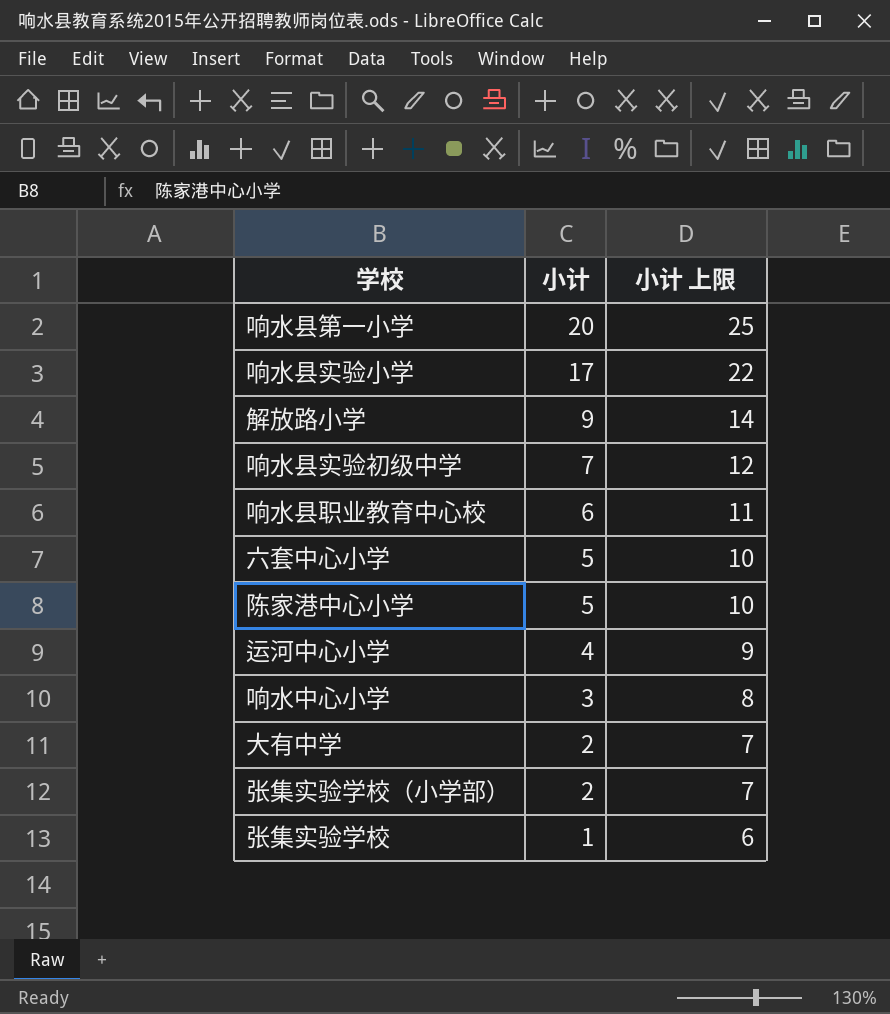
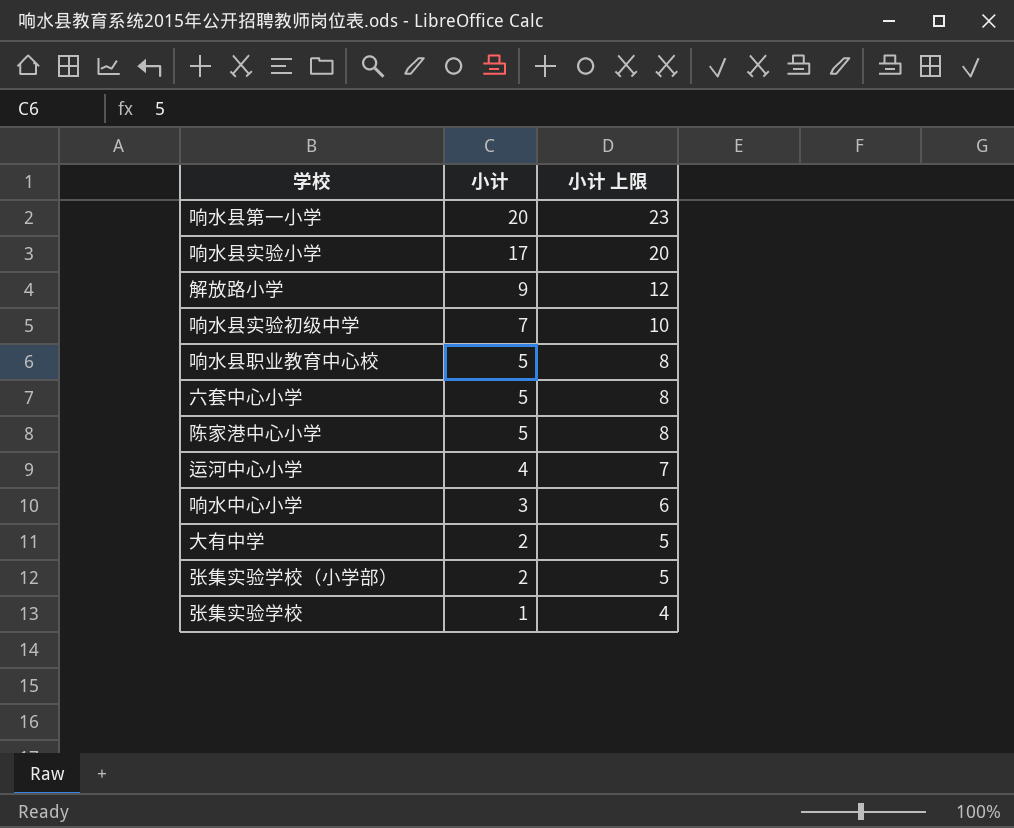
column 小计 上限 | formula: [小计] + 5 -> [小计] + 3
响水县职业教育中心校 | 小计: 6 -> 5

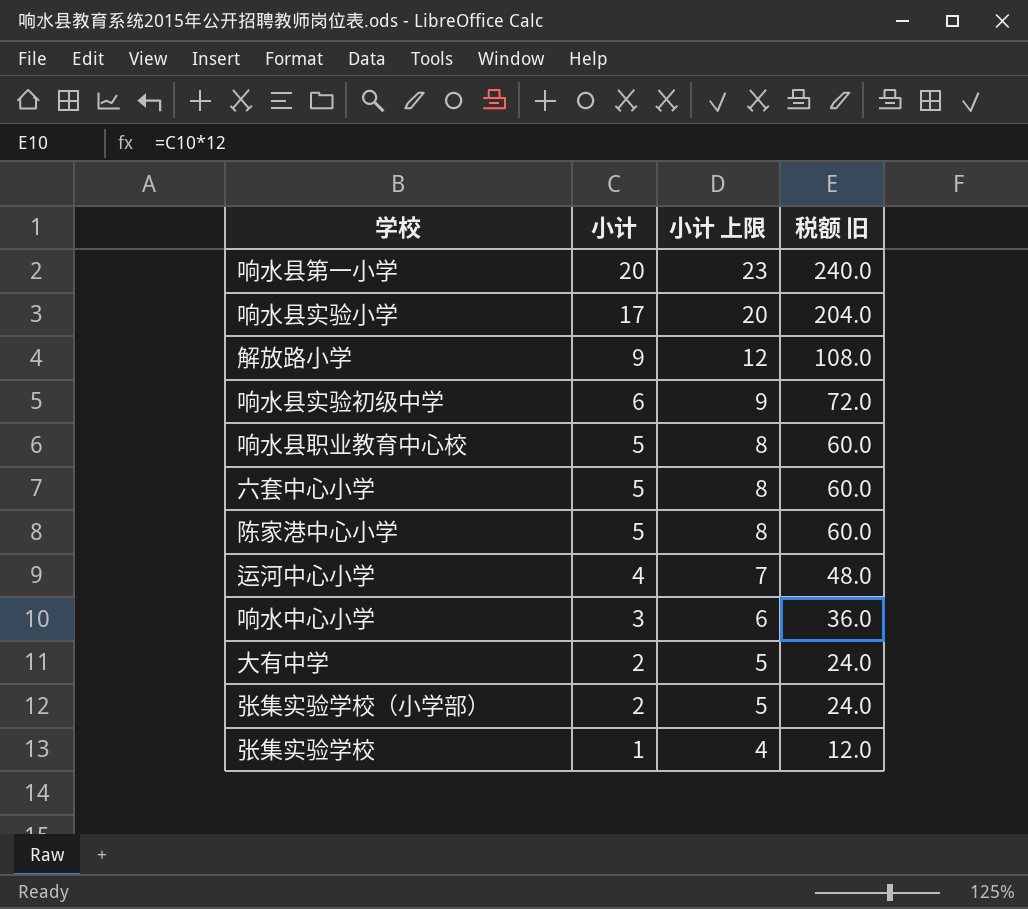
column 税额 旧 | formula: none -> [小计] * 12
响水县实验初级中学 | 小计: 7 -> 6
响水县实验初级中学 | 小计 上限: 10 -> 9

